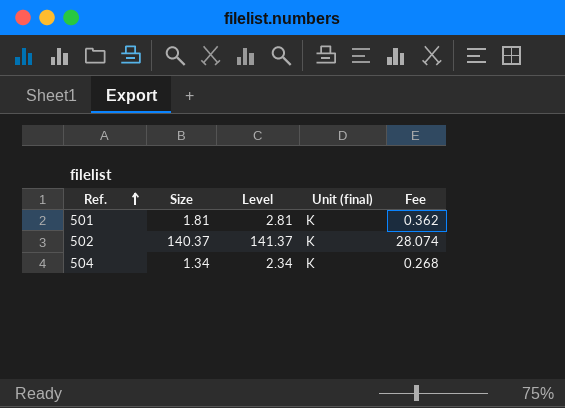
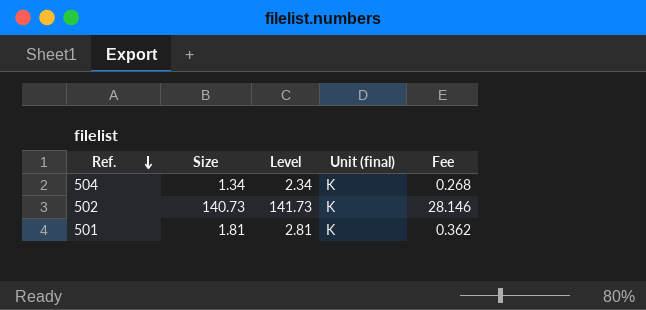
row order: Ref. ascending -> Ref. descending
502 | Size: 140.37 -> 140.73
502 | Level: 141.37 -> 141.73
502 | Fee: 28.074 -> 28.146

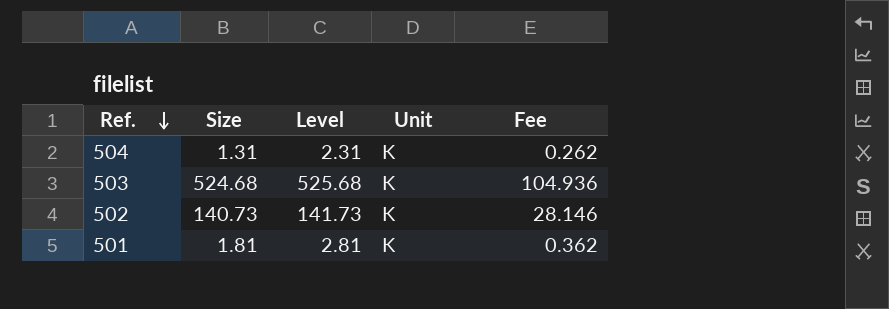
column name: Unit (final) -> Unit
504 | Size: 1.34 -> 1.31
504 | Level: 2.34 -> 2.31
504 | Fee: 0.268 -> 0.262
row 503: none -> 524.68 | 525.68 | K | 104.936

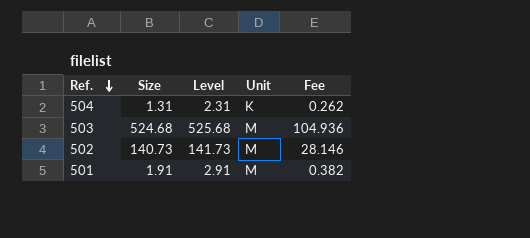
503 | Unit: K -> M
502 | Unit: K -> M
501 | Size: 1.81 -> 1.91
501 | Level: 2.81 -> 2.91
501 | Unit: K -> M
501 | Fee: 0.362 -> 0.382

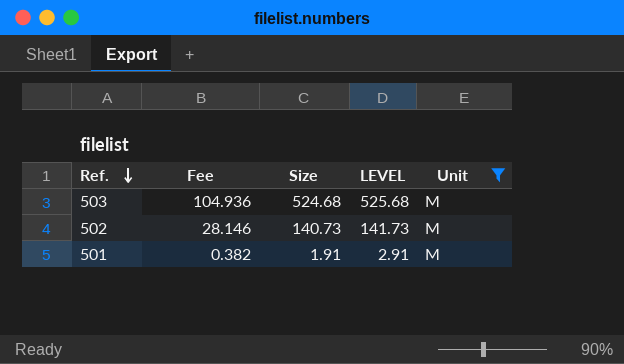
filter: none -> Unit = M
column Fee | position: 5 -> 2
column name: Level -> LEVEL

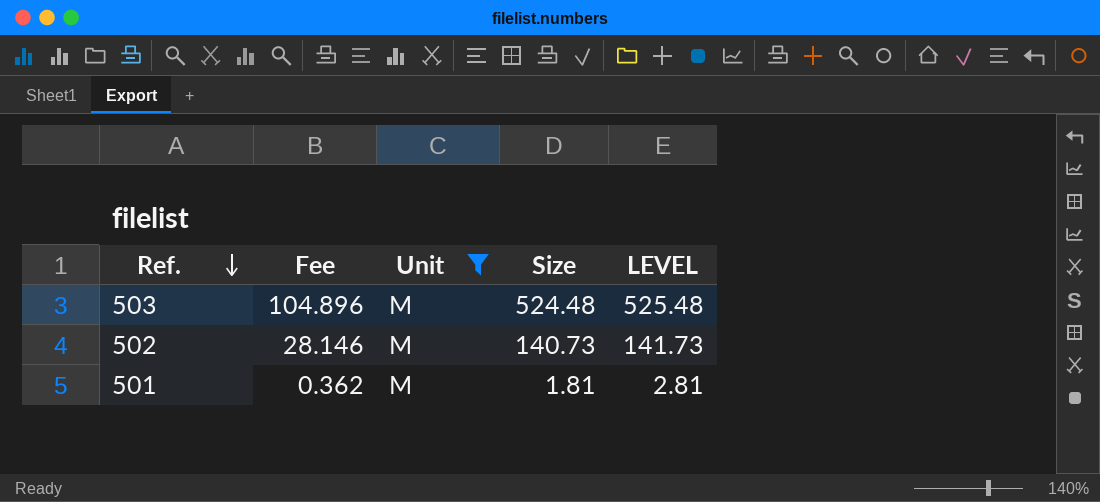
column Unit | position: 5 -> 3
503 | Fee: 104.936 -> 104.896
503 | Size: 524.68 -> 524.48
503 | LEVEL: 525.68 -> 525.48
501 | Fee: 0.382 -> 0.362
501 | Size: 1.91 -> 1.81
501 | LEVEL: 2.91 -> 2.81

